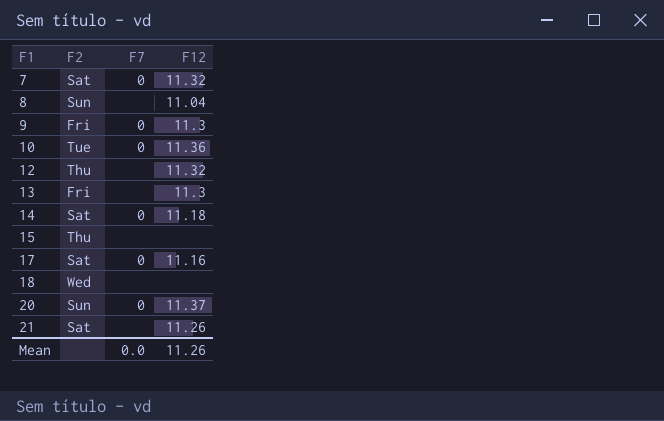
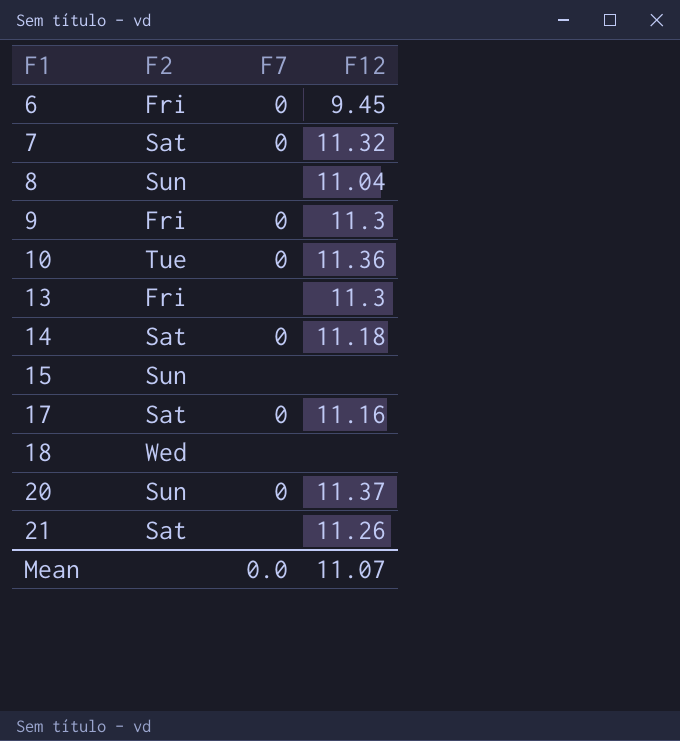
row 12: Thu | none | 11.32 -> none
row 6: none -> Fri | 0 | 9.45
15 | F2: Thu -> Sun
Mean | F12: 11.26 -> 11.07

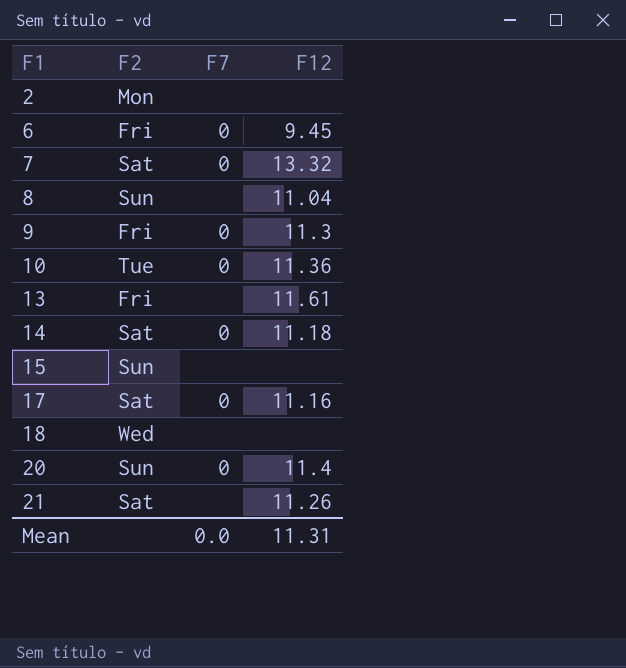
row 2: none -> Mon | none | none
7 | F12: 11.32 -> 13.32
13 | F12: 11.3 -> 11.61
20 | F12: 11.37 -> 11.4
Mean | F12: 11.07 -> 11.31

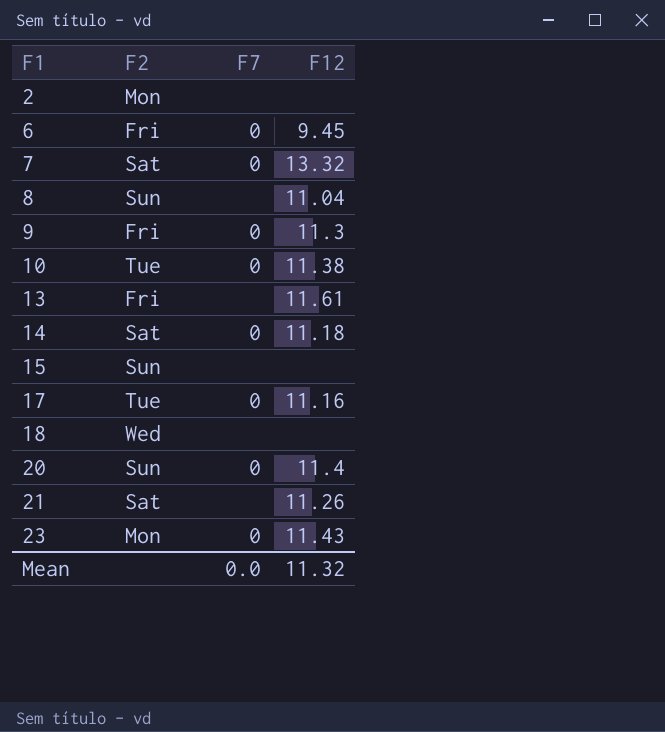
10 | F12: 11.36 -> 11.38
17 | F2: Sat -> Tue
row 23: none -> Mon | 0 | 11.43
Mean | F12: 11.31 -> 11.32

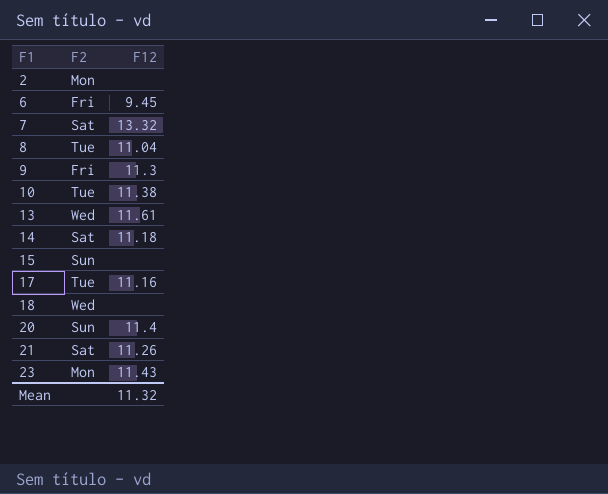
column F7 | position: 3 -> none
8 | F2: Sun -> Tue
13 | F2: Fri -> Wed

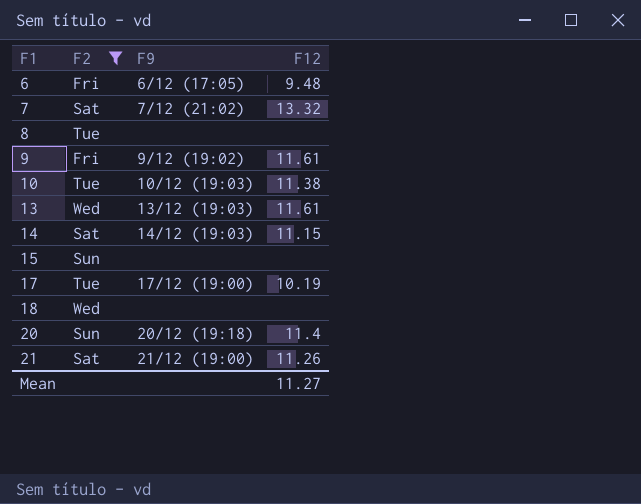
filter: none -> F2 != Mon
column F9 | position: none -> 3
6 | F12: 9.45 -> 9.48
8 | F12: 11.04 -> none
9 | F12: 11.3 -> 11.61
14 | F12: 11.18 -> 11.15
17 | F12: 11.16 -> 10.19
Mean | F12: 11.32 -> 11.27

